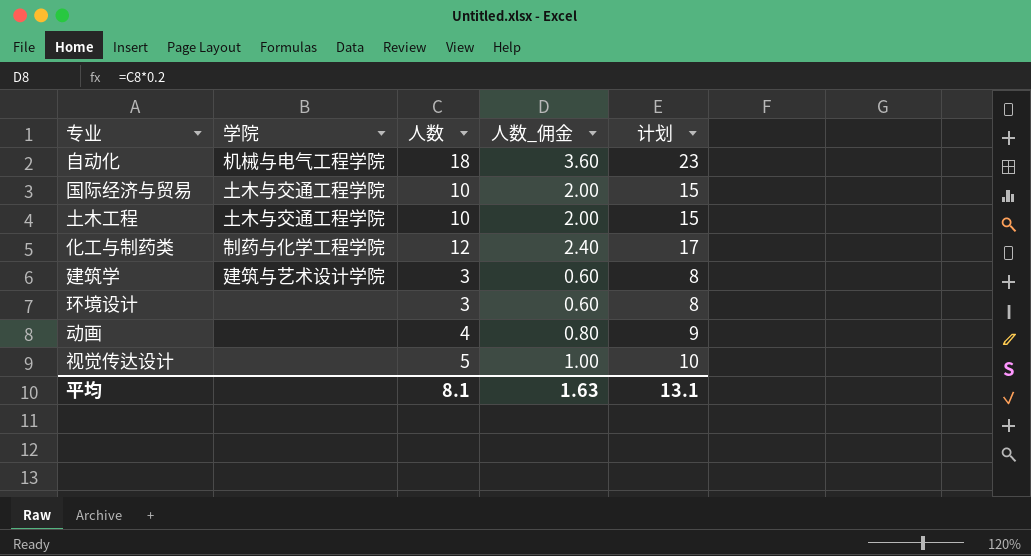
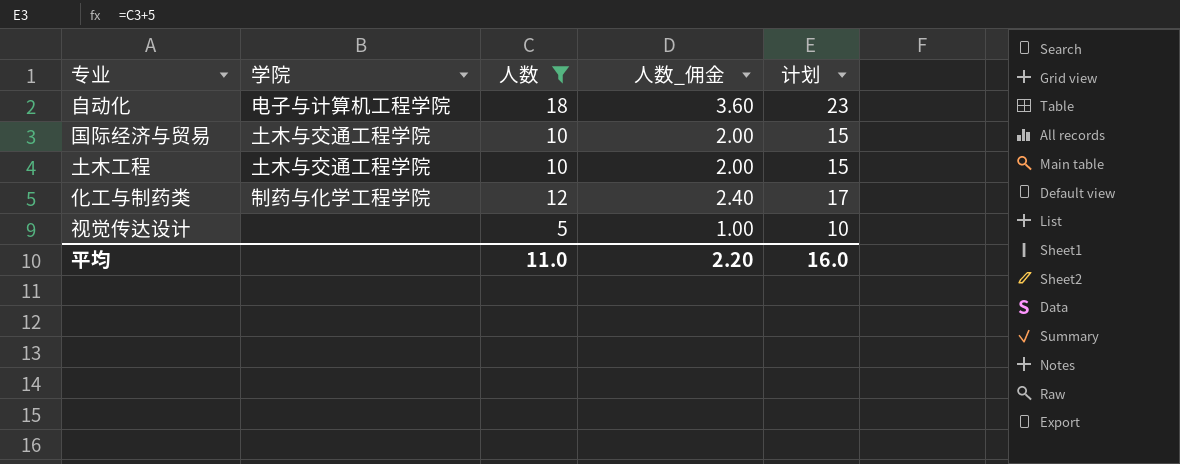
filter: none -> 人数 >= 5
自动化 | 学院: 机械与电气工程学院 -> 电子与计算机工程学院
平均 | 人数: 8.1 -> 11.0
平均 | 人数_佣金: 1.63 -> 2.20
平均 | 计划: 13.1 -> 16.0

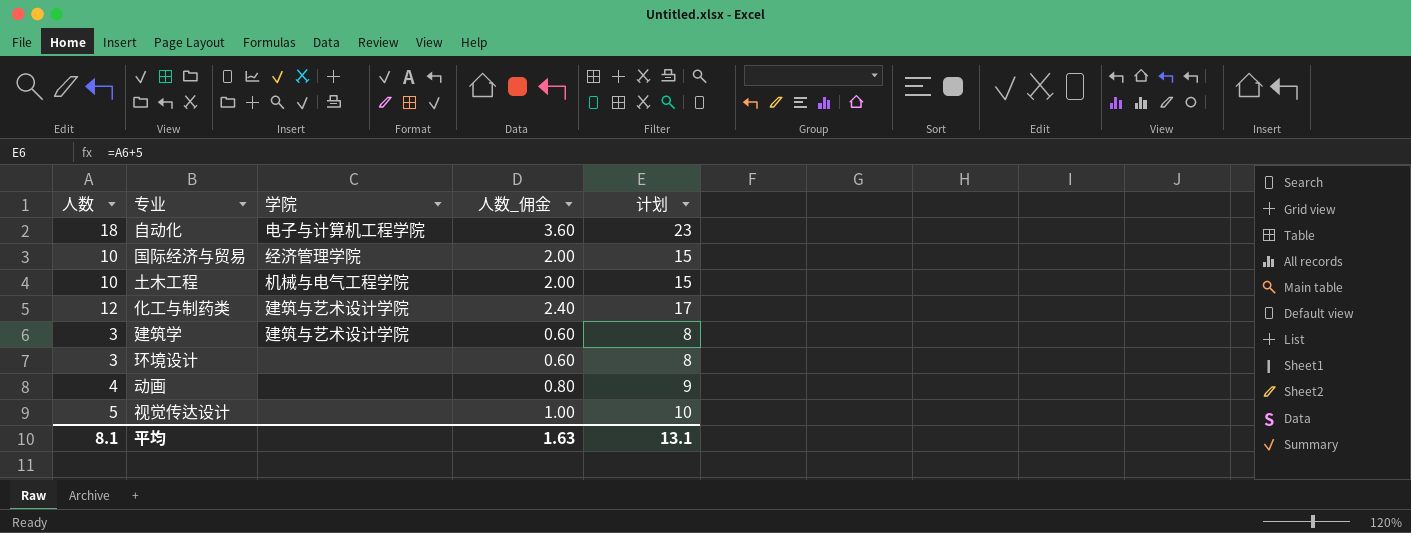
filter: 人数 >= 5 -> none
column 人数 | position: 3 -> 1
国际经济与贸易 | 学院: 土木与交通工程学院 -> 经济管理学院
土木工程 | 学院: 土木与交通工程学院 -> 机械与电气工程学院
化工与制药类 | 学院: 制药与化学工程学院 -> 建筑与艺术设计学院
平均 | 人数: 11.0 -> 8.1
平均 | 人数_佣金: 2.20 -> 1.63
平均 | 计划: 16.0 -> 13.1

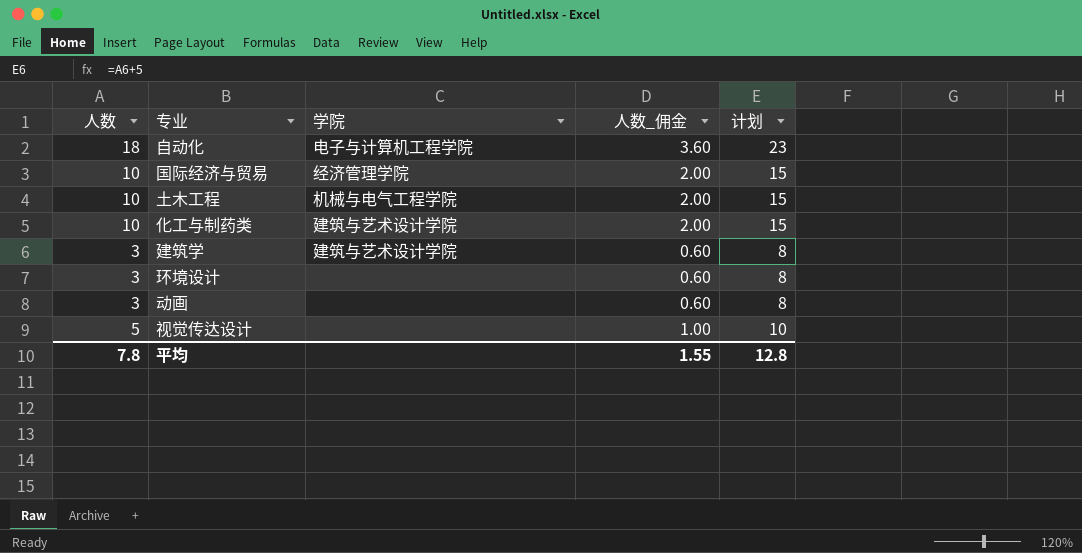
化工与制药类 | 人数: 12 -> 10
化工与制药类 | 人数_佣金: 2.40 -> 2.00
化工与制药类 | 计划: 17 -> 15
动画 | 人数: 4 -> 3
动画 | 人数_佣金: 0.80 -> 0.60
动画 | 计划: 9 -> 8
平均 | 人数: 8.1 -> 7.8
平均 | 人数_佣金: 1.63 -> 1.55
平均 | 计划: 13.1 -> 12.8

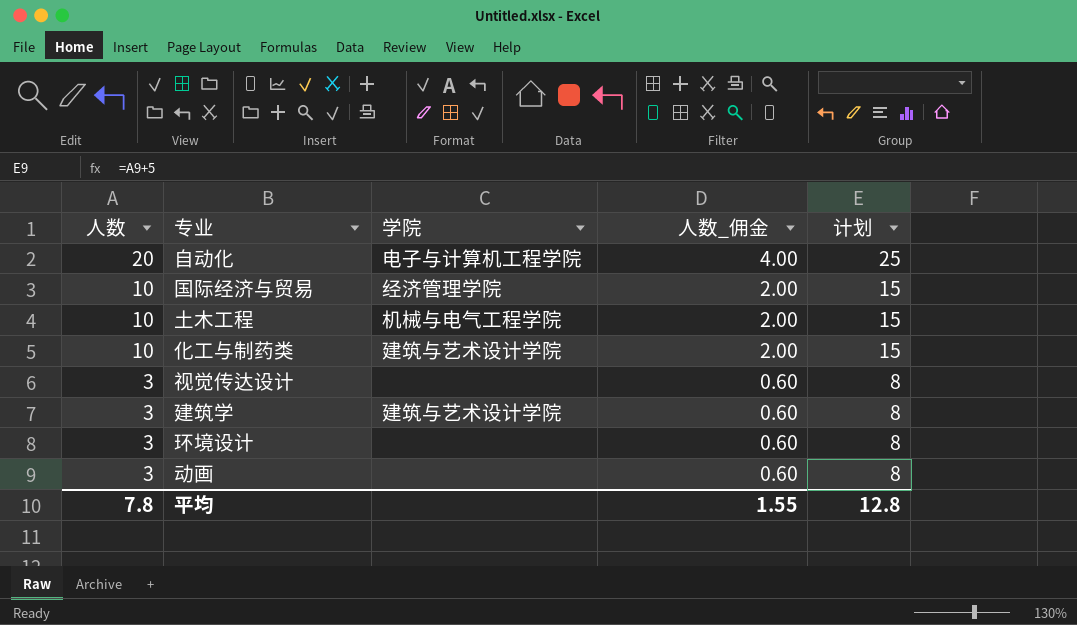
row order: none -> 人数 descending
自动化 | 人数: 18 -> 20
自动化 | 人数_佣金: 3.60 -> 4.00
自动化 | 计划: 23 -> 25
视觉传达设计 | 人数: 5 -> 3
视觉传达设计 | 人数_佣金: 1.00 -> 0.60
视觉传达设计 | 计划: 10 -> 8

